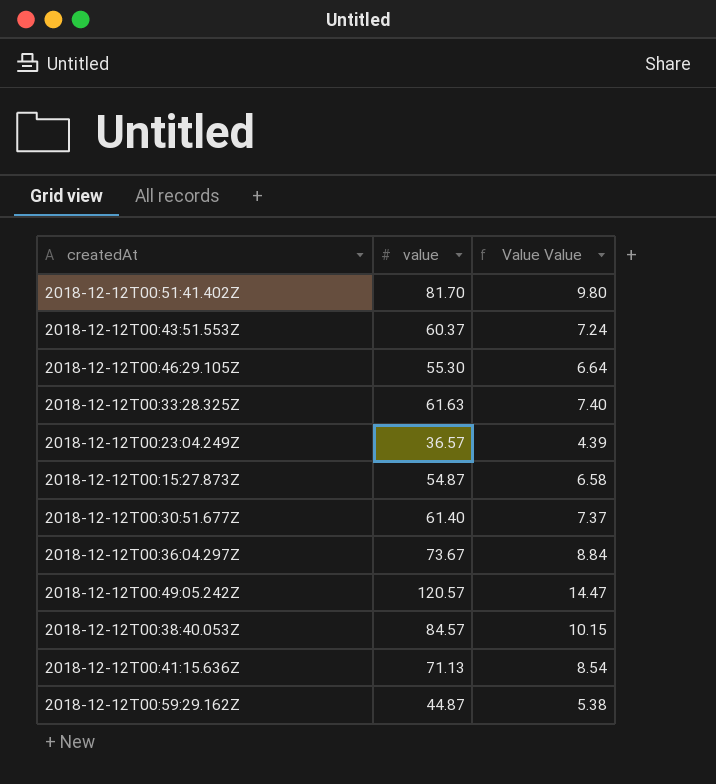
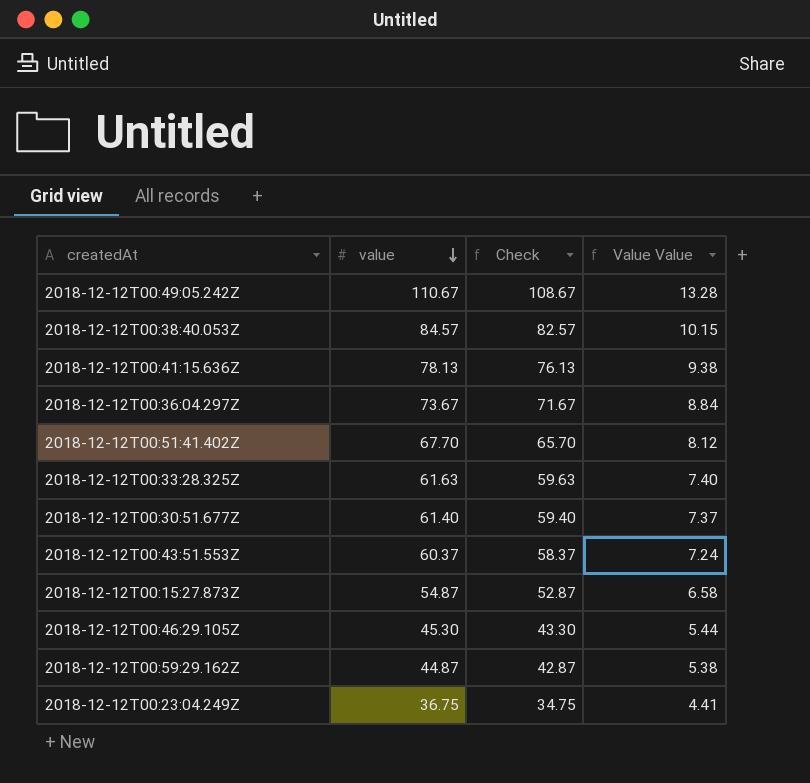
row order: none -> value descending
column Check | formula: none -> [value] - 2
2018-12-12T00:49:05.242Z | value: 120.57 -> 110.67
2018-12-12T00:49:05.242Z | Value Value: 14.47 -> 13.28
2018-12-12T00:41:15.636Z | value: 71.13 -> 78.13
2018-12-12T00:41:15.636Z | Value Value: 8.54 -> 9.38
2018-12-12T00:51:41.402Z | value: 81.70 -> 67.70
2018-12-12T00:51:41.402Z | Value Value: 9.80 -> 8.12
2018-12-12T00:46:29.105Z | value: 55.30 -> 45.30
2018-12-12T00:46:29.105Z | Value Value: 6.64 -> 5.44
2018-12-12T00:23:04.249Z | value: 36.57 -> 36.75
2018-12-12T00:23:04.249Z | Value Value: 4.39 -> 4.41

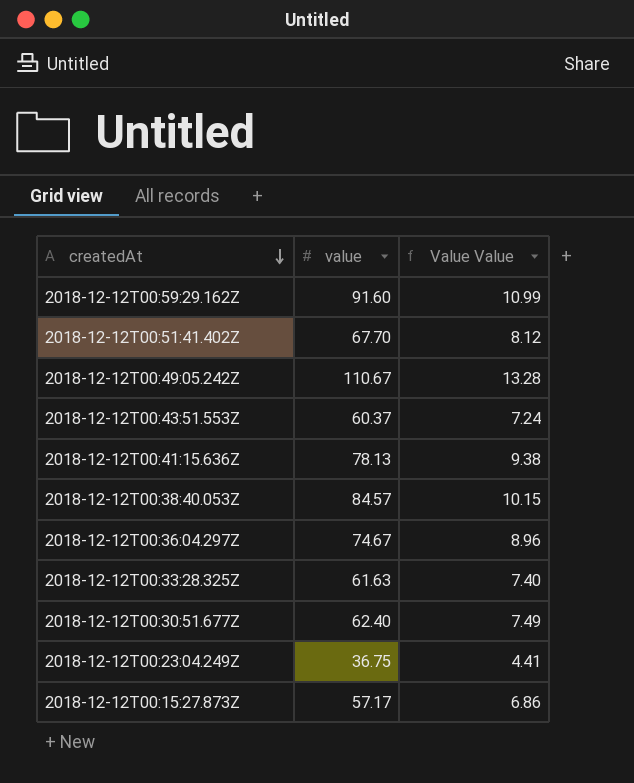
row order: value descending -> createdAt descending
column Check | formula: [value] - 2 -> none
row 2018-12-12T00:46:29.105Z: 45.30 | 43.30 | 5.44 -> none
2018-12-12T00:59:29.162Z | value: 44.87 -> 91.60
2018-12-12T00:59:29.162Z | Value Value: 5.38 -> 10.99
2018-12-12T00:36:04.297Z | value: 73.67 -> 74.67
2018-12-12T00:36:04.297Z | Value Value: 8.84 -> 8.96
2018-12-12T00:30:51.677Z | value: 61.40 -> 62.40
2018-12-12T00:30:51.677Z | Value Value: 7.37 -> 7.49
2018-12-12T00:15:27.873Z | value: 54.87 -> 57.17
2018-12-12T00:15:27.873Z | Value Value: 6.58 -> 6.86

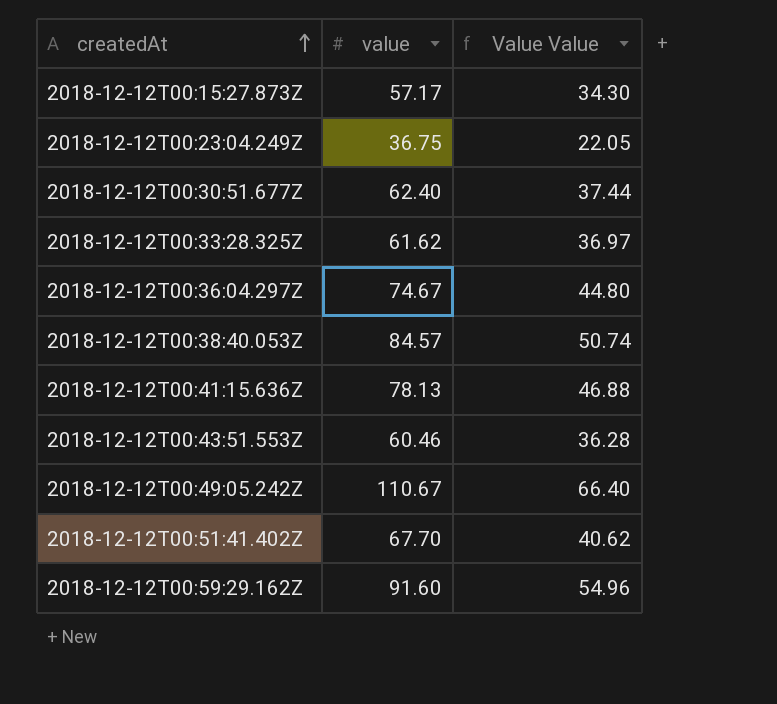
row order: createdAt descending -> createdAt ascending
column Value Value | formula: [value] * 0.12 -> [value] * 0.6
2018-12-12T00:33:28.325Z | value: 61.63 -> 61.62
2018-12-12T00:43:51.553Z | value: 60.37 -> 60.46

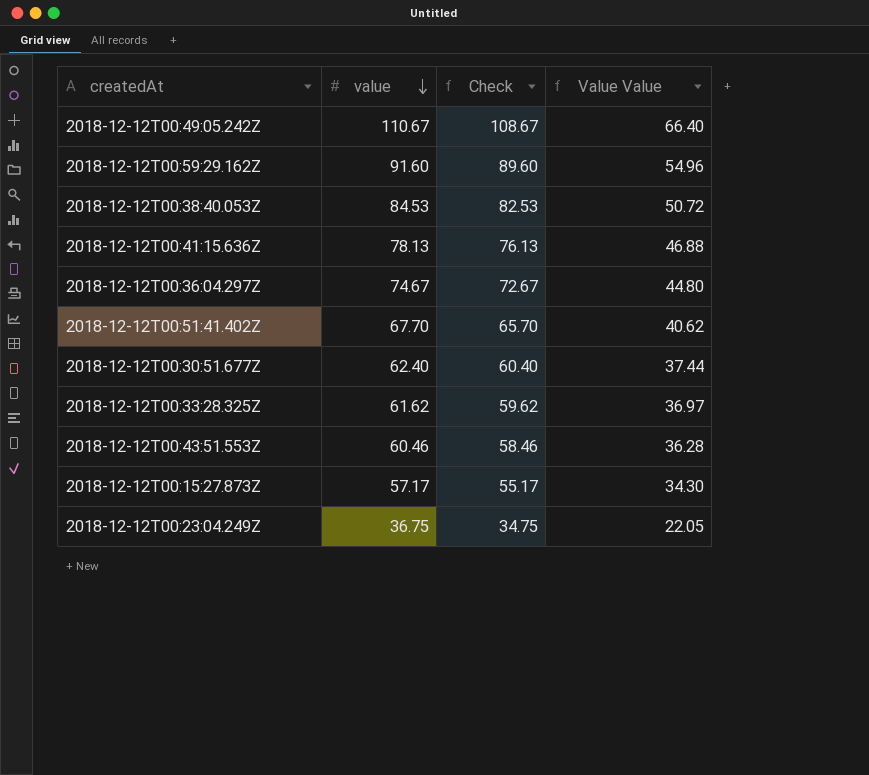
row order: createdAt ascending -> value descending
column Check | formula: none -> [value] - 2
2018-12-12T00:38:40.053Z | value: 84.57 -> 84.53
2018-12-12T00:38:40.053Z | Value Value: 50.74 -> 50.72

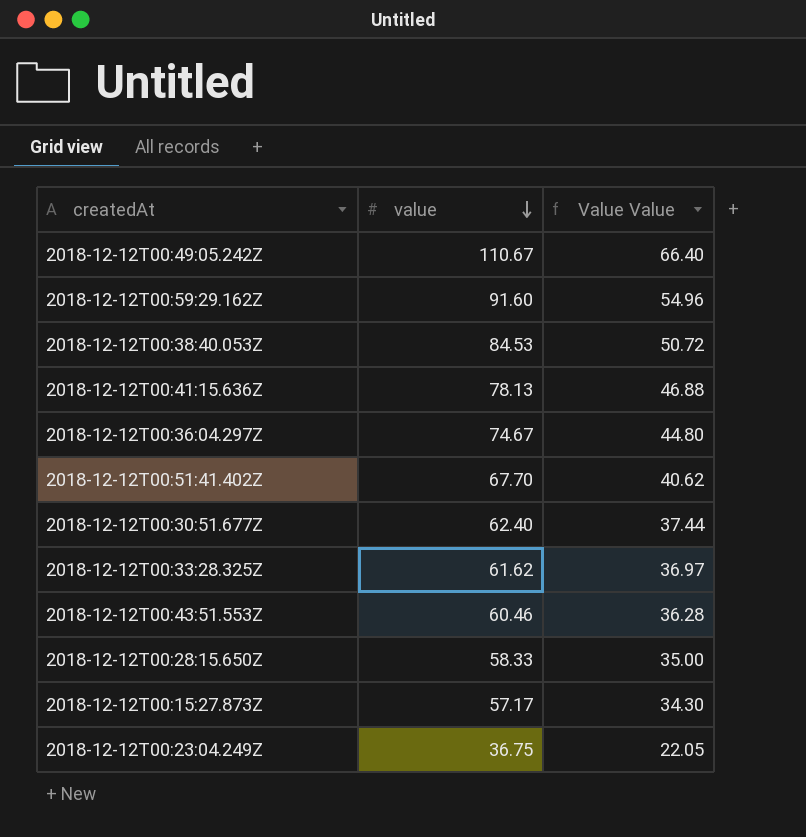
column Check | formula: [value] - 2 -> none
row 2018-12-12T00:28:15.650Z: none -> 58.33 | 35.00

